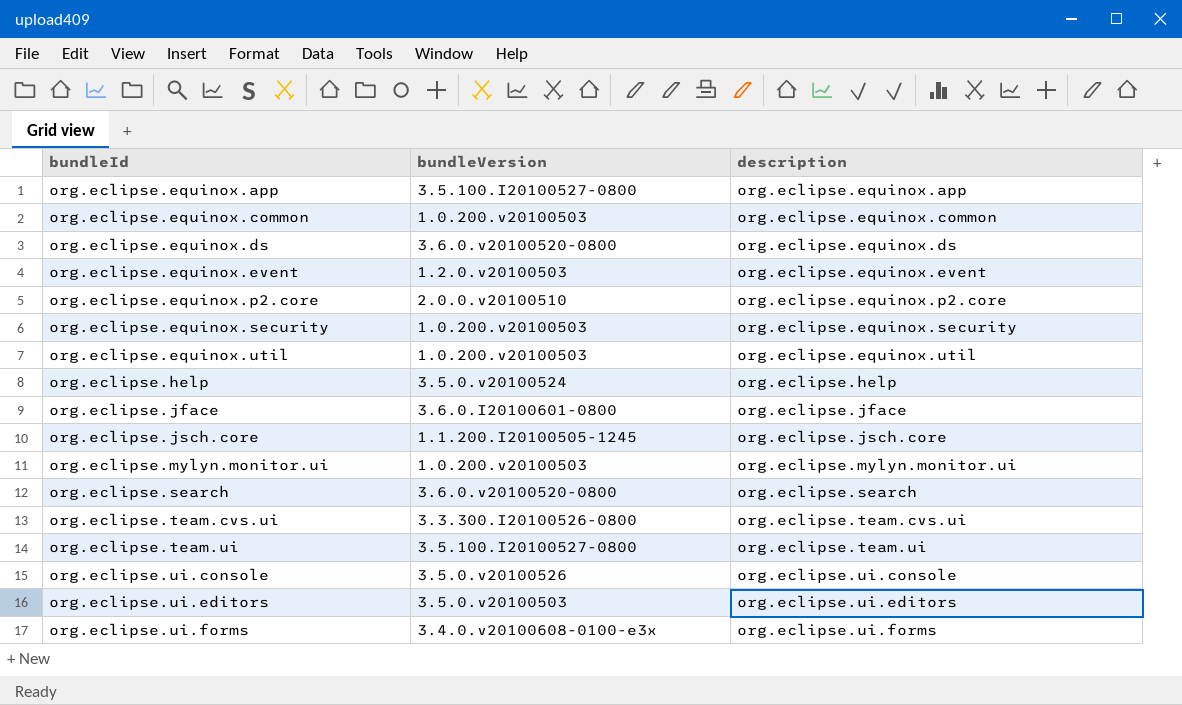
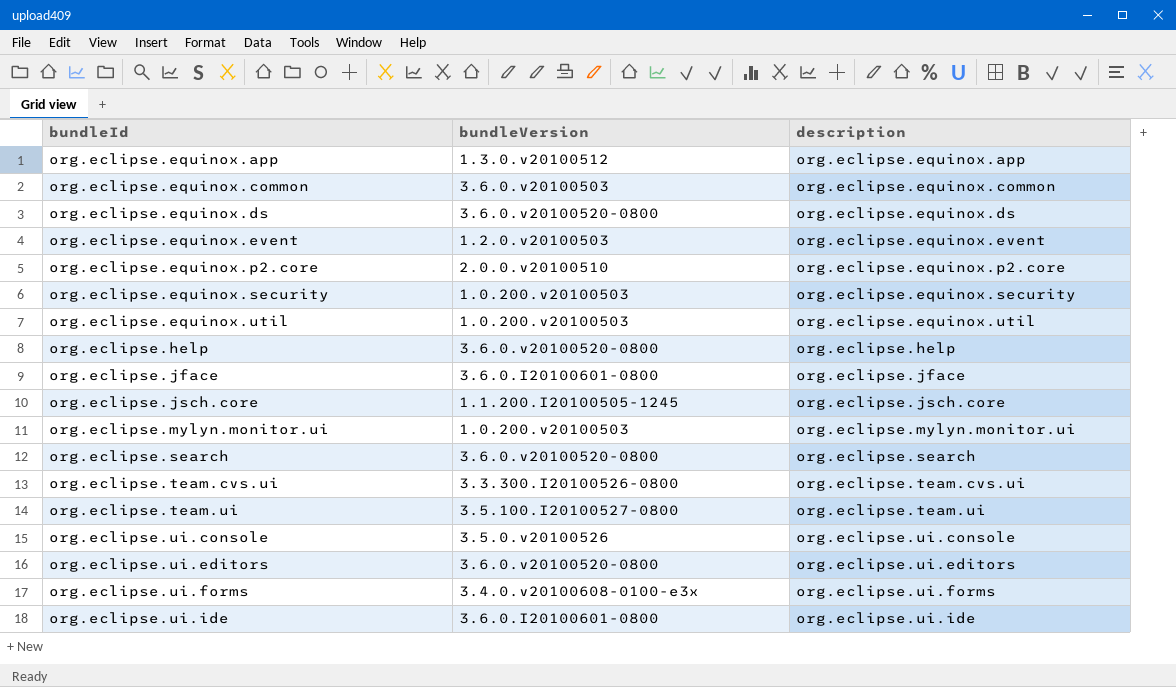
org.eclipse.equinox.app | bundleVersion: 3.5.100.I20100527-0800 -> 1.3.0.v20100512
org.eclipse.equinox.common | bundleVersion: 1.0.200.v20100503 -> 3.6.0.v20100503
org.eclipse.help | bundleVersion: 3.5.0.v20100524 -> 3.6.0.v20100520-0800
org.eclipse.ui.editors | bundleVersion: 3.5.0.v20100503 -> 3.6.0.v20100520-0800
row org.eclipse.ui.ide: none -> 3.6.0.I20100601-0800 | org.eclipse.ui.ide

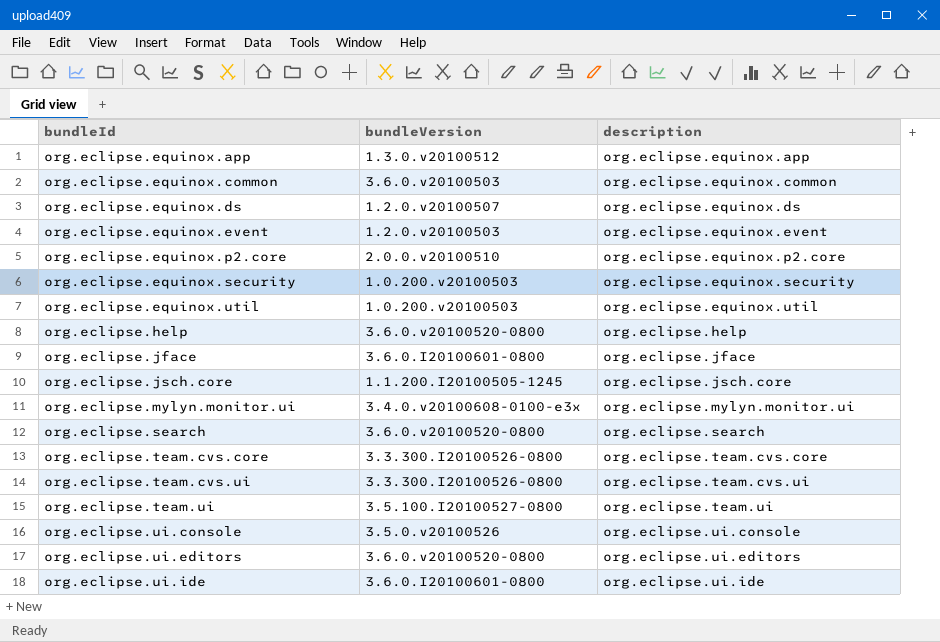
row org.eclipse.ui.forms: 3.4.0.v20100608-0100-e3x | org.eclipse.ui.forms -> none
org.eclipse.equinox.ds | bundleVersion: 3.6.0.v20100520-0800 -> 1.2.0.v20100507
org.eclipse.mylyn.monitor.ui | bundleVersion: 1.0.200.v20100503 -> 3.4.0.v20100608-0100-e3x
row org.eclipse.team.cvs.core: none -> 3.3.300.I20100526-0800 | org.eclipse.team.cvs.core

